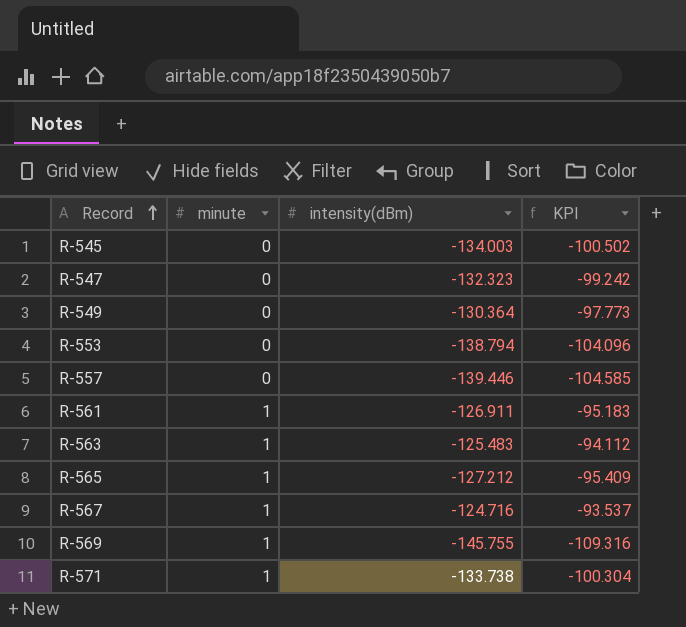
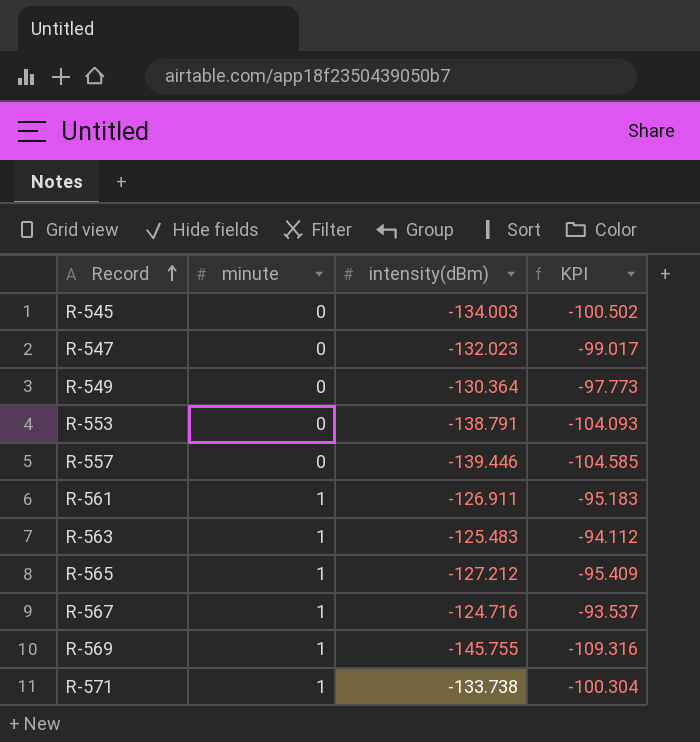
R-547 | intensity(dBm): -132.323 -> -132.023
R-547 | KPI: -99.242 -> -99.017
R-553 | intensity(dBm): -138.794 -> -138.791
R-553 | KPI: -104.096 -> -104.093

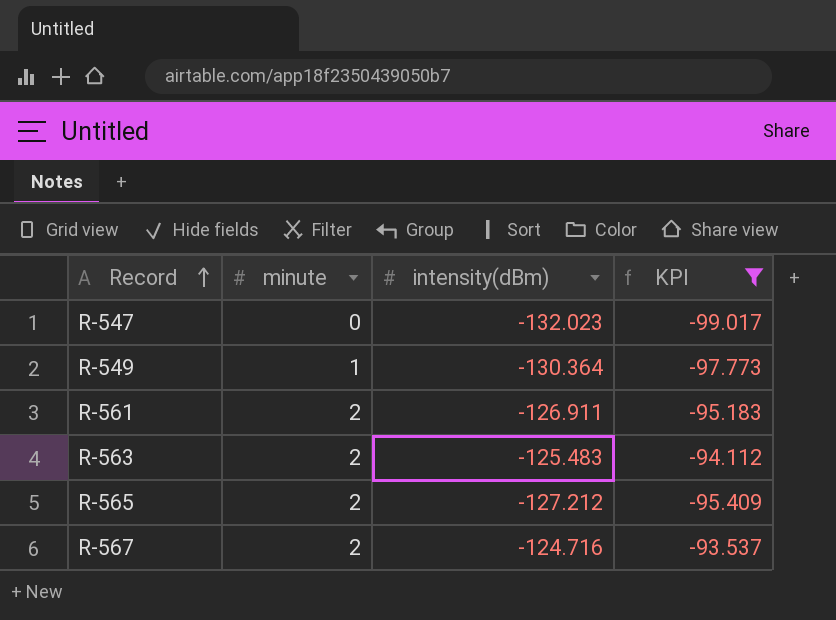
filter: none -> KPI >= -99.017
R-549 | minute: 0 -> 1
R-561 | minute: 1 -> 2
R-563 | minute: 1 -> 2
R-565 | minute: 1 -> 2
R-567 | minute: 1 -> 2

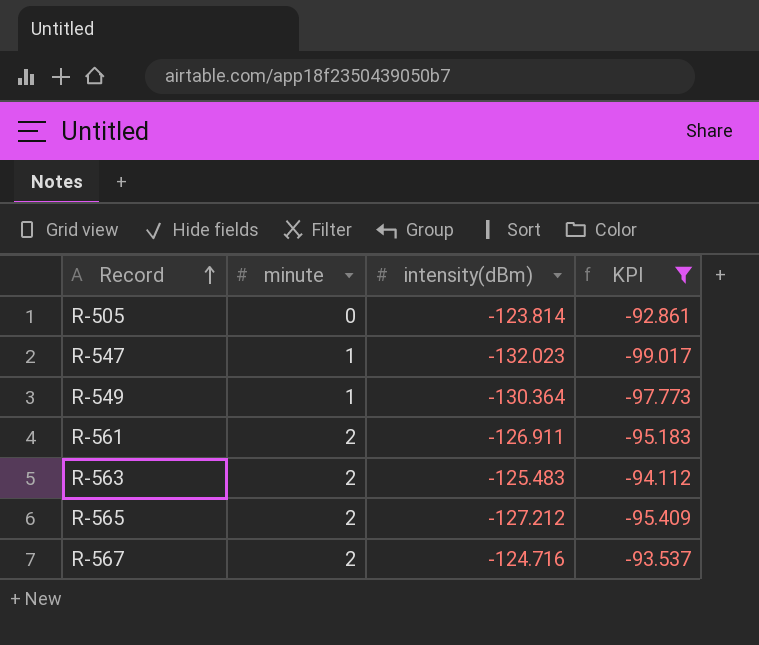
row R-505: none -> 0 | -123.814 | -92.861
R-547 | minute: 0 -> 1

